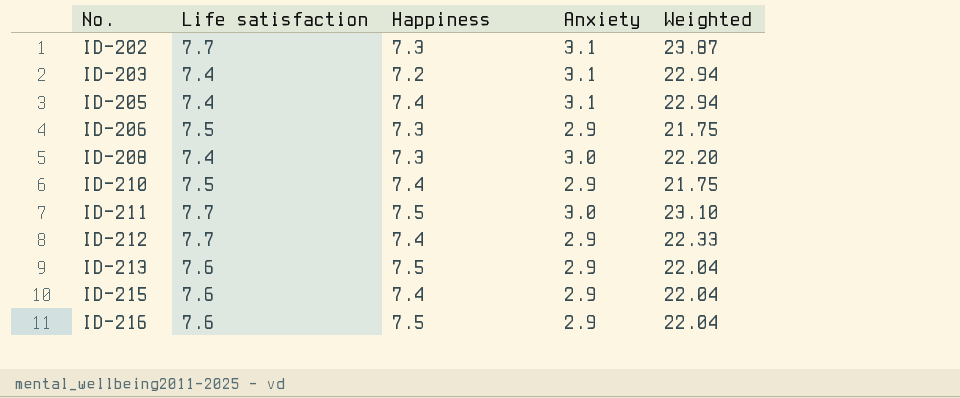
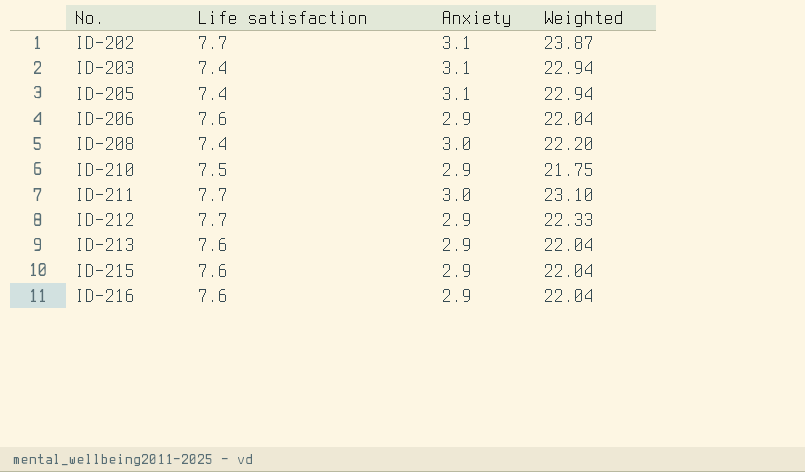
column Happiness | position: 3 -> none
ID-206 | Life satisfaction: 7.5 -> 7.6
ID-206 | Weighted: 21.75 -> 22.04

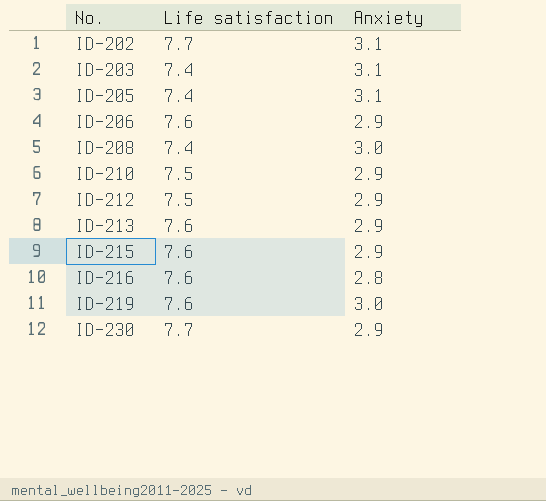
column Weighted | formula: [Life satisfaction] * [Anxiety] -> none
row ID-211: 7.7 | 3.0 | 23.10 -> none
ID-212 | Life satisfaction: 7.7 -> 7.5
ID-216 | Anxiety: 2.9 -> 2.8
row ID-219: none -> 7.6 | 3.0
row ID-230: none -> 7.7 | 2.9

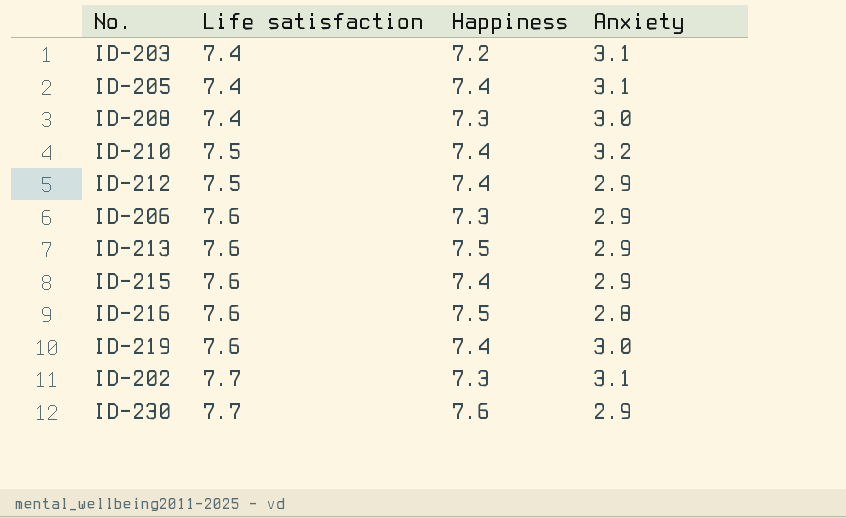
row order: No. ascending -> Life satisfaction ascending
column Happiness | position: none -> 3
ID-210 | Anxiety: 2.9 -> 3.2

